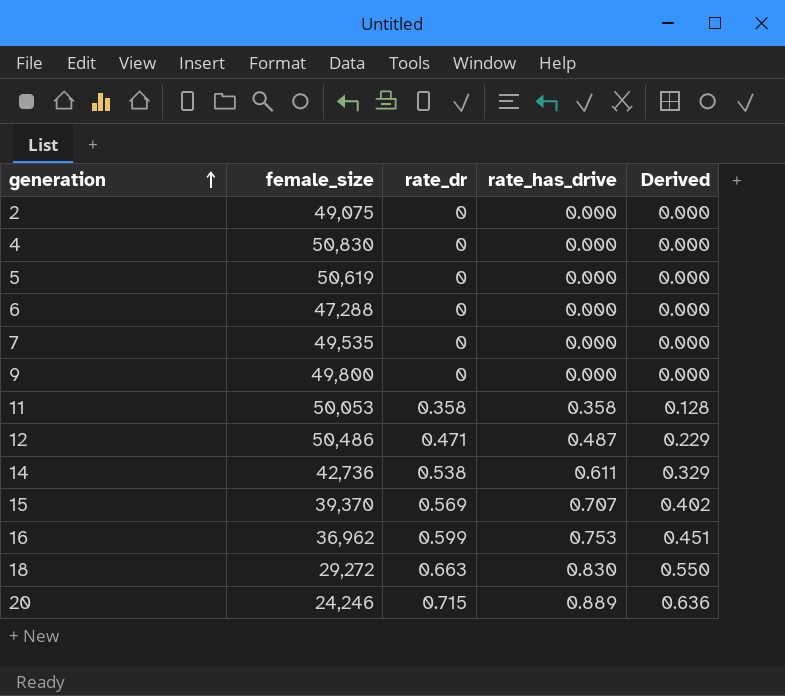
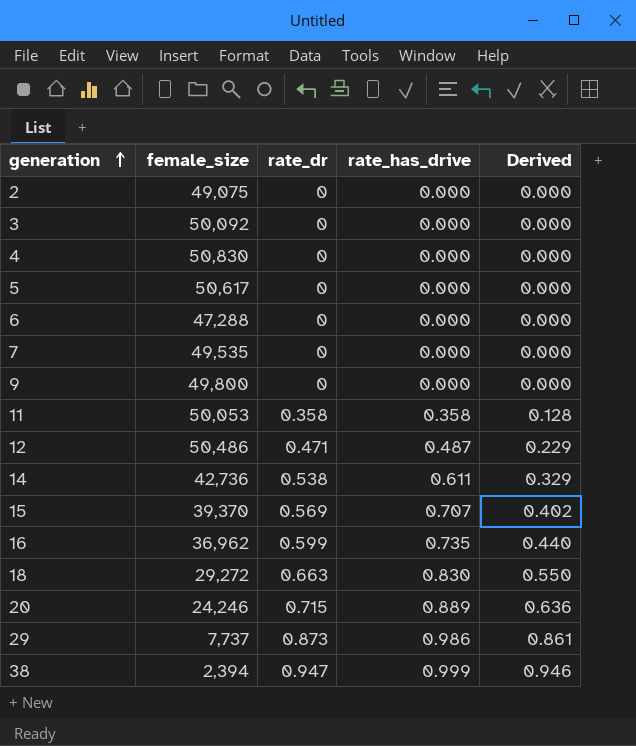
row 3: none -> 50,092 | 0 | 0.000 | 0.000
5 | female_size: 50,619 -> 50,617
16 | rate_has_drive: 0.753 -> 0.735
16 | Derived: 0.451 -> 0.440
row 29: none -> 7,737 | 0.873 | 0.986 | 0.861
row 38: none -> 2,394 | 0.947 | 0.999 | 0.946

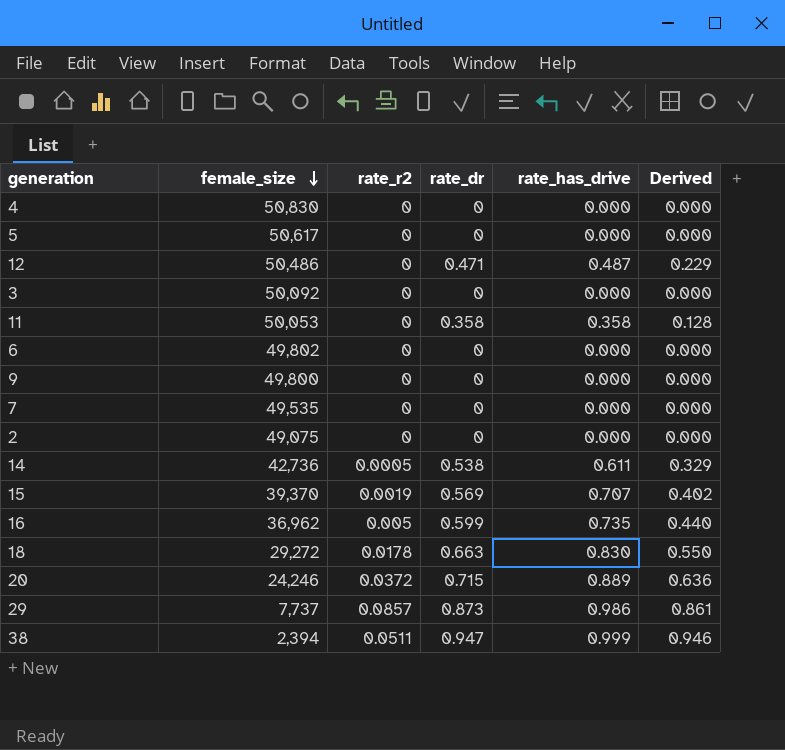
row order: generation ascending -> female_size descending
column rate_r2 | position: none -> 3
6 | female_size: 47,288 -> 49,802

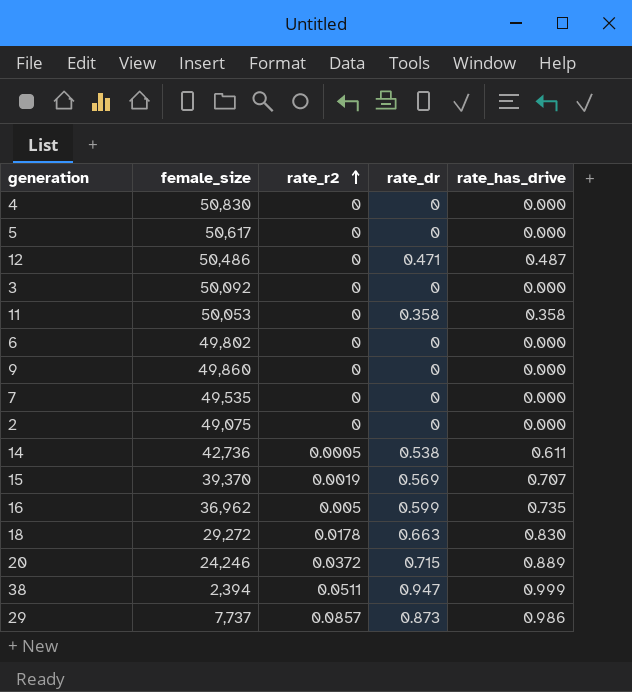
row order: female_size descending -> rate_r2 ascending
column Derived | formula: [rate_dr] * [rate_has_drive] -> none
9 | female_size: 49,800 -> 49,860

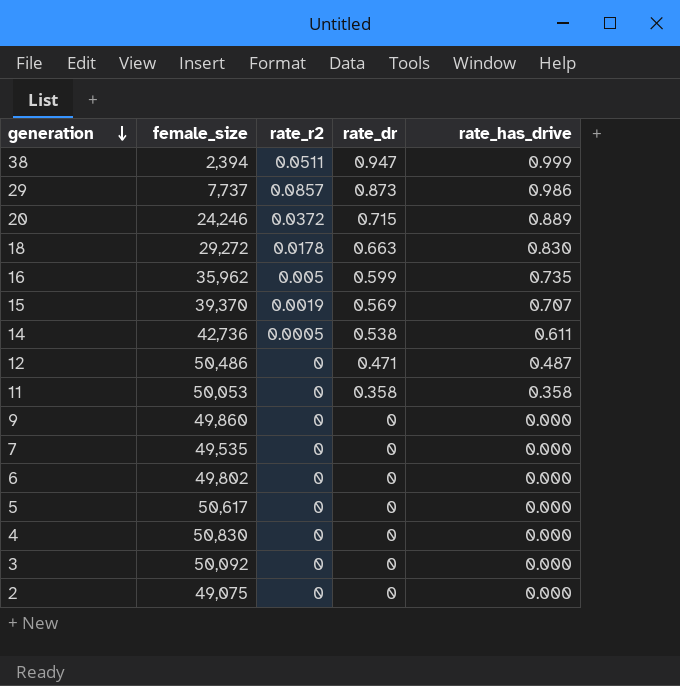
row order: rate_r2 ascending -> generation descending
16 | female_size: 36,962 -> 35,962

